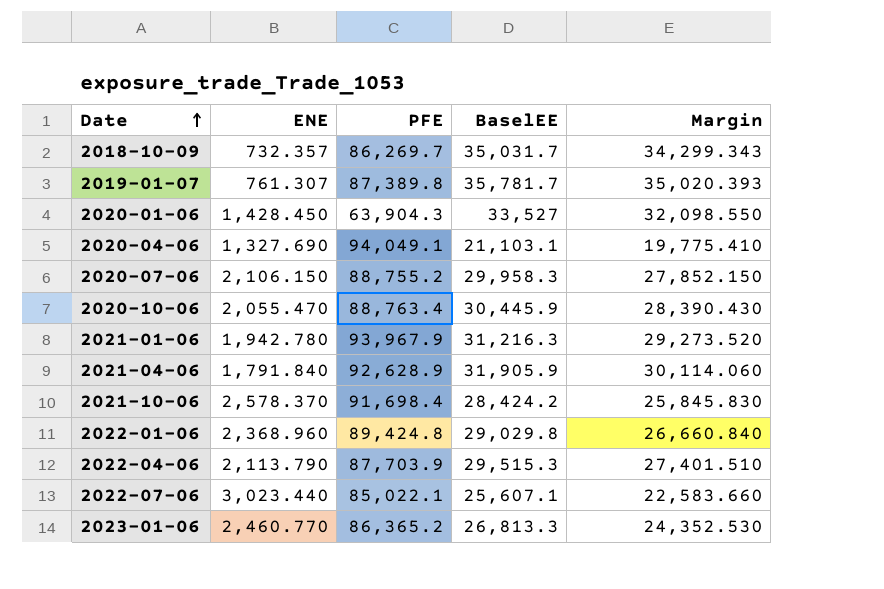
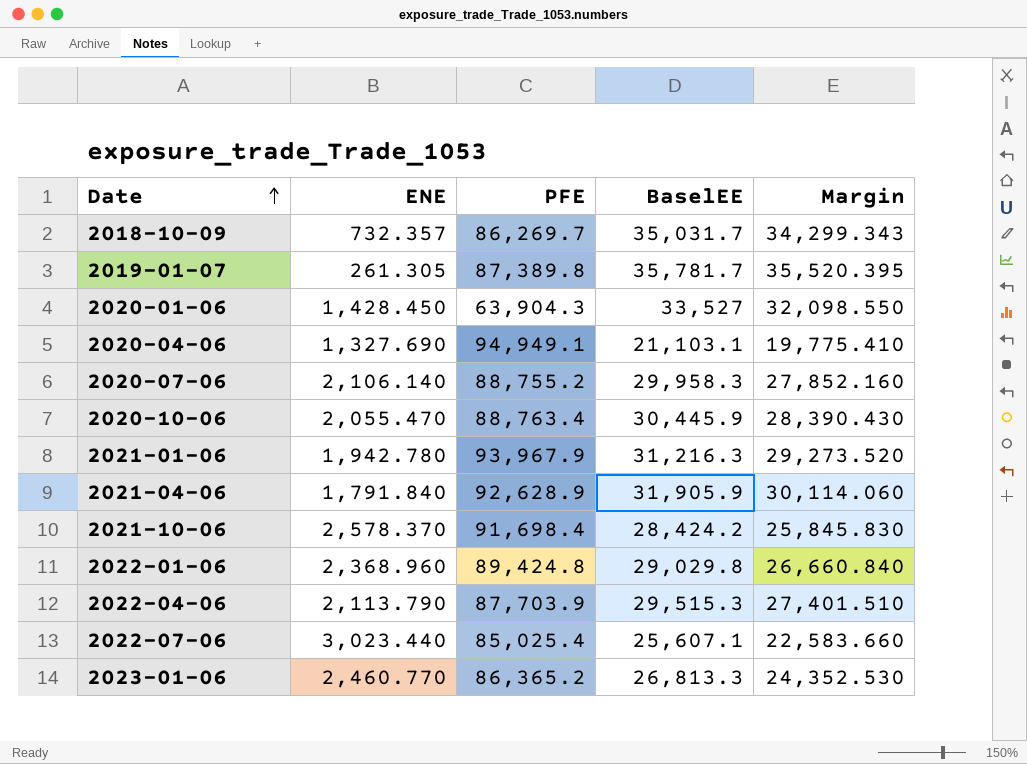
2019-01-07 | ENE: 761.307 -> 261.305
2019-01-07 | Margin: 35,020.393 -> 35,520.395
2020-04-06 | PFE: 94,049.1 -> 94,949.1
2020-07-06 | ENE: 2,106.150 -> 2,106.140
2020-07-06 | Margin: 27,852.150 -> 27,852.160
2022-07-06 | PFE: 85,022.1 -> 85,025.4

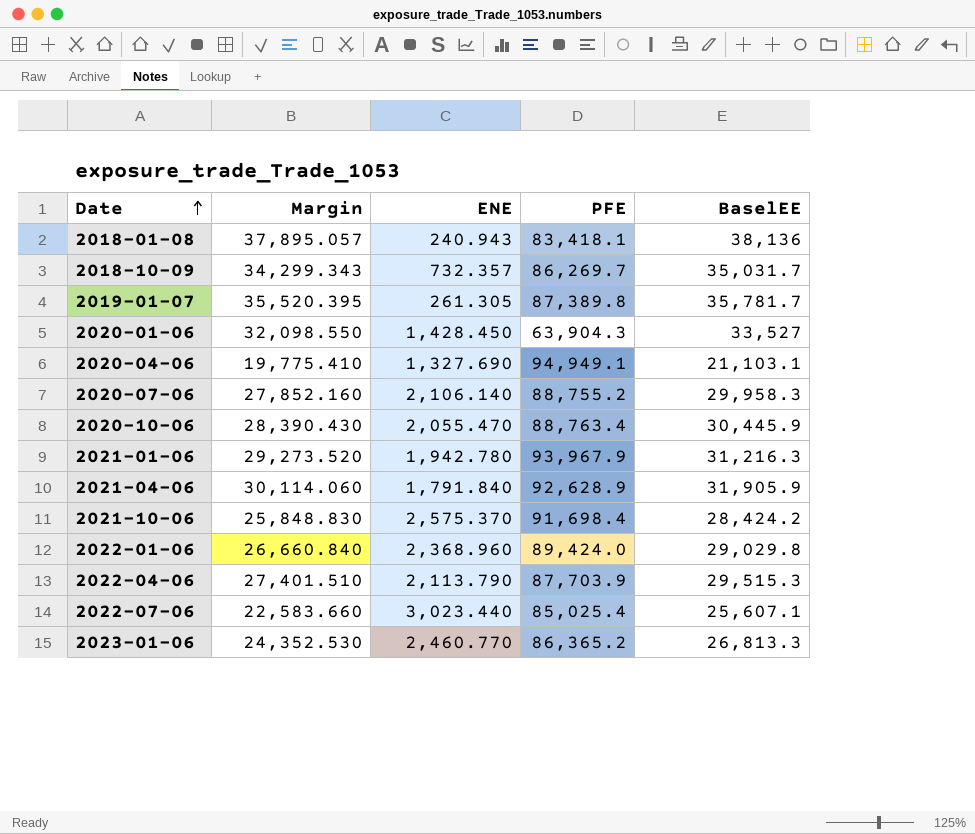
column Margin | position: 5 -> 2
row 2018-01-08: none -> 37,895.057 | 240.943 | 83,418.1 | 38,136
2021-10-06 | Margin: 25,845.830 -> 25,848.830
2021-10-06 | ENE: 2,578.370 -> 2,575.370
2022-01-06 | PFE: 89,424.8 -> 89,424.0

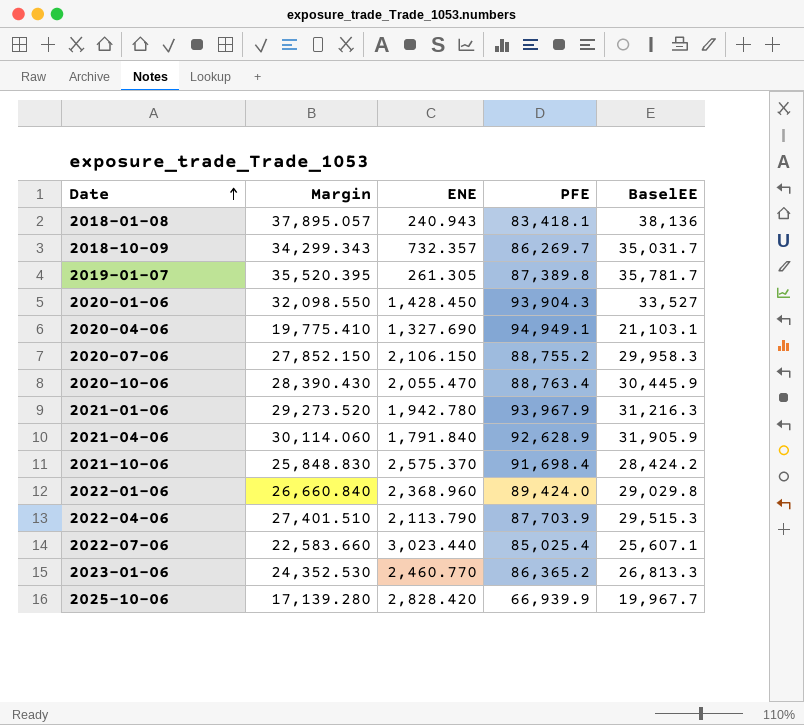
2020-01-06 | PFE: 63,904.3 -> 93,904.3
2020-07-06 | Margin: 27,852.160 -> 27,852.150
2020-07-06 | ENE: 2,106.140 -> 2,106.150
row 2025-10-06: none -> 17,139.280 | 2,828.420 | 66,939.9 | 19,967.7

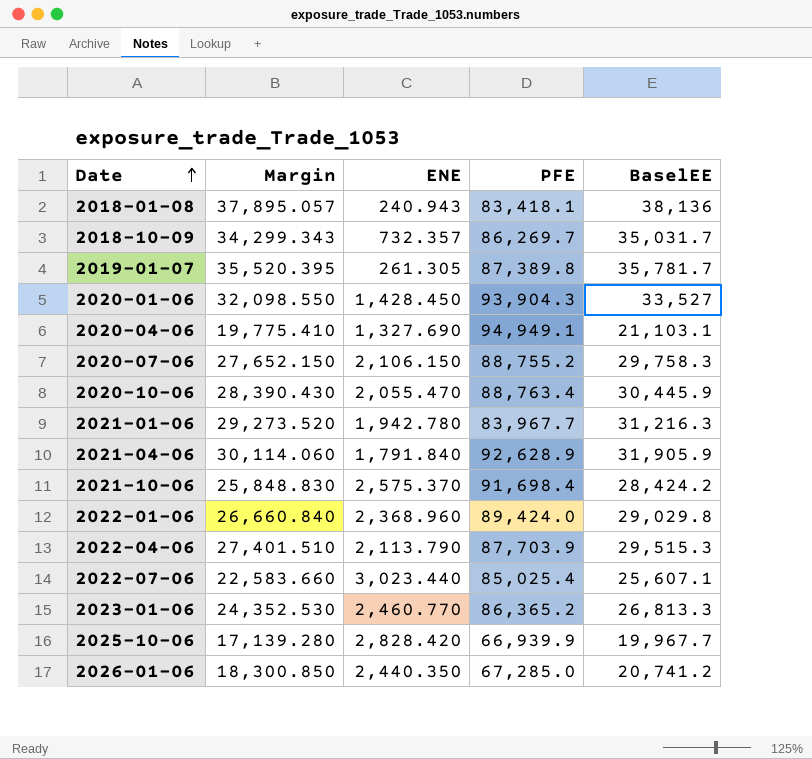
2020-07-06 | Margin: 27,852.150 -> 27,652.150
2020-07-06 | BaselEE: 29,958.3 -> 29,758.3
2021-01-06 | PFE: 93,967.9 -> 83,967.7
row 2026-01-06: none -> 18,300.850 | 2,440.350 | 67,285.0 | 20,741.2

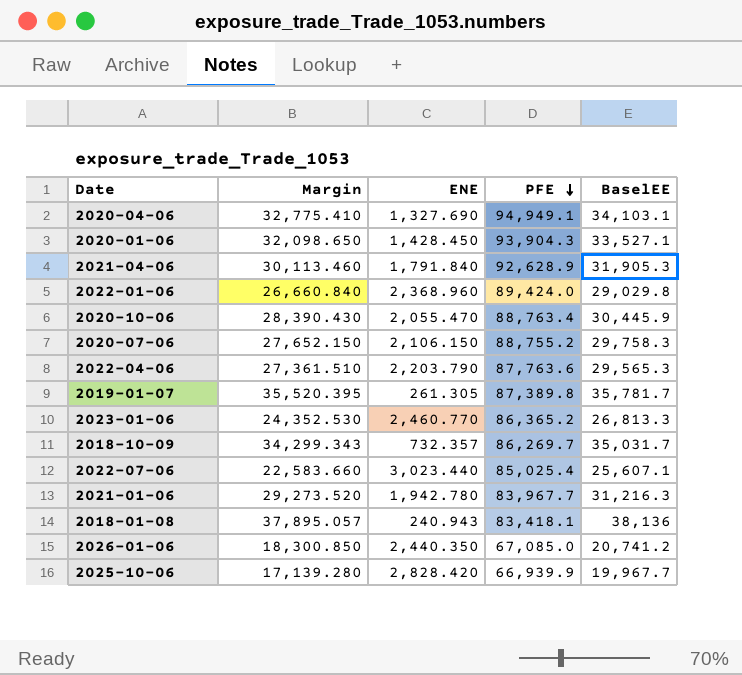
row order: Date ascending -> PFE descending
row 2021-10-06: 25,848.830 | 2,575.370 | 91,698.4 | 28,424.2 -> none
2020-04-06 | Margin: 19,775.410 -> 32,775.410
2020-04-06 | BaselEE: 21,103.1 -> 34,103.1
2020-01-06 | Margin: 32,098.550 -> 32,098.650
2020-01-06 | BaselEE: 33,527 -> 33,527.1
2021-04-06 | Margin: 30,114.060 -> 30,113.460
2021-04-06 | BaselEE: 31,905.9 -> 31,905.3
2022-04-06 | Margin: 27,401.510 -> 27,361.510
2022-04-06 | ENE: 2,113.790 -> 2,203.790
2022-04-06 | PFE: 87,703.9 -> 87,763.6
2022-04-06 | BaselEE: 29,515.3 -> 29,565.3
2026-01-06 | PFE: 67,285.0 -> 67,085.0

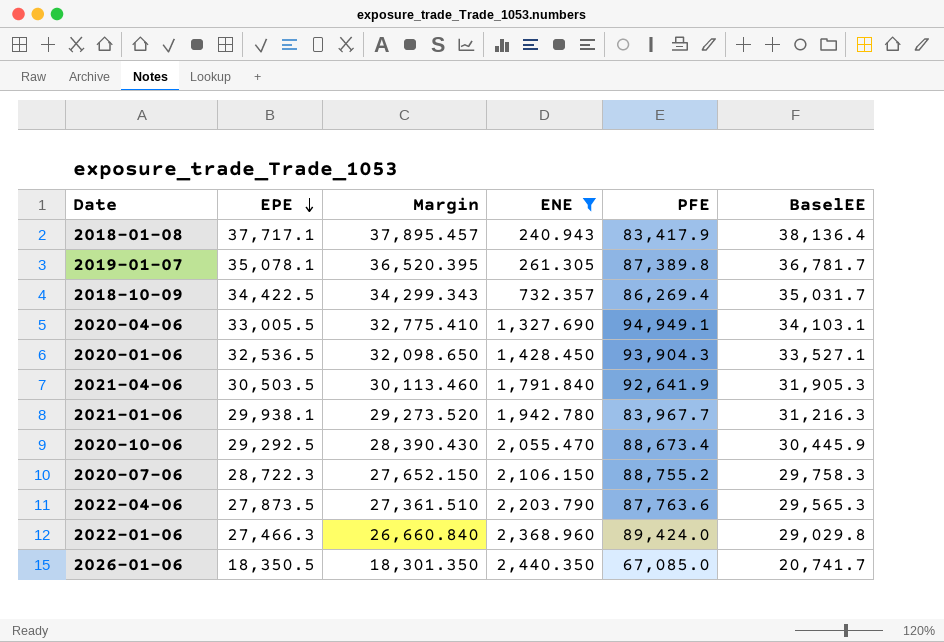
filter: none -> ENE <= 2,440.350
row order: PFE descending -> EPE descending
column EPE | position: none -> 2
2018-01-08 | Margin: 37,895.057 -> 37,895.457
2018-01-08 | PFE: 83,418.1 -> 83,417.9
2018-01-08 | BaselEE: 38,136 -> 38,136.4
2019-01-07 | Margin: 35,520.395 -> 36,520.395
2019-01-07 | BaselEE: 35,781.7 -> 36,781.7
2018-10-09 | PFE: 86,269.7 -> 86,269.4
2021-04-06 | PFE: 92,628.9 -> 92,641.9
2020-10-06 | PFE: 88,763.4 -> 88,673.4
2026-01-06 | Margin: 18,300.850 -> 18,301.350
2026-01-06 | BaselEE: 20,741.2 -> 20,741.7

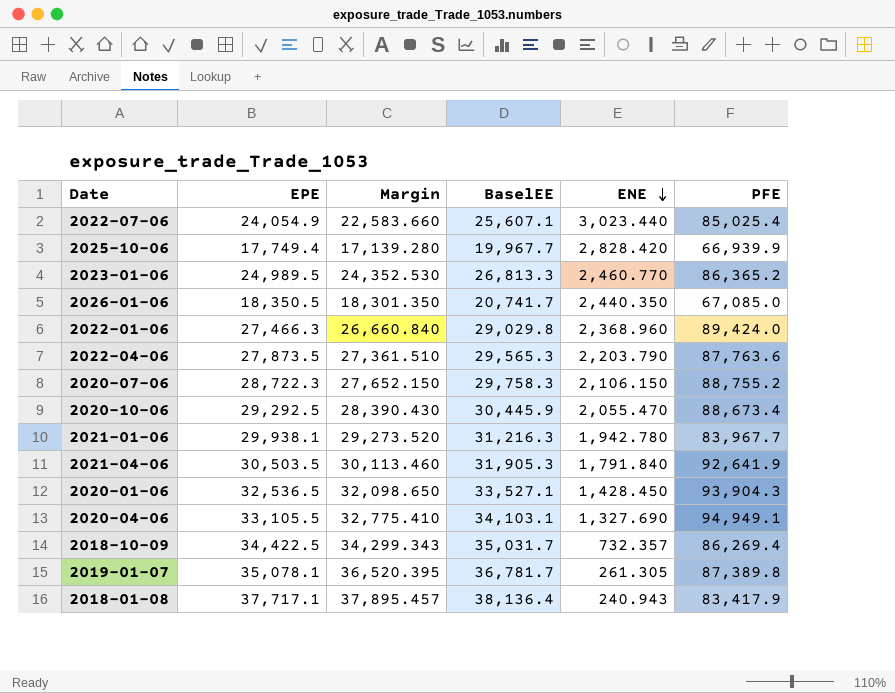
filter: ENE <= 2,440.350 -> none
row order: EPE descending -> ENE descending
column BaselEE | position: 6 -> 4
2020-04-06 | EPE: 33,005.5 -> 33,105.5

